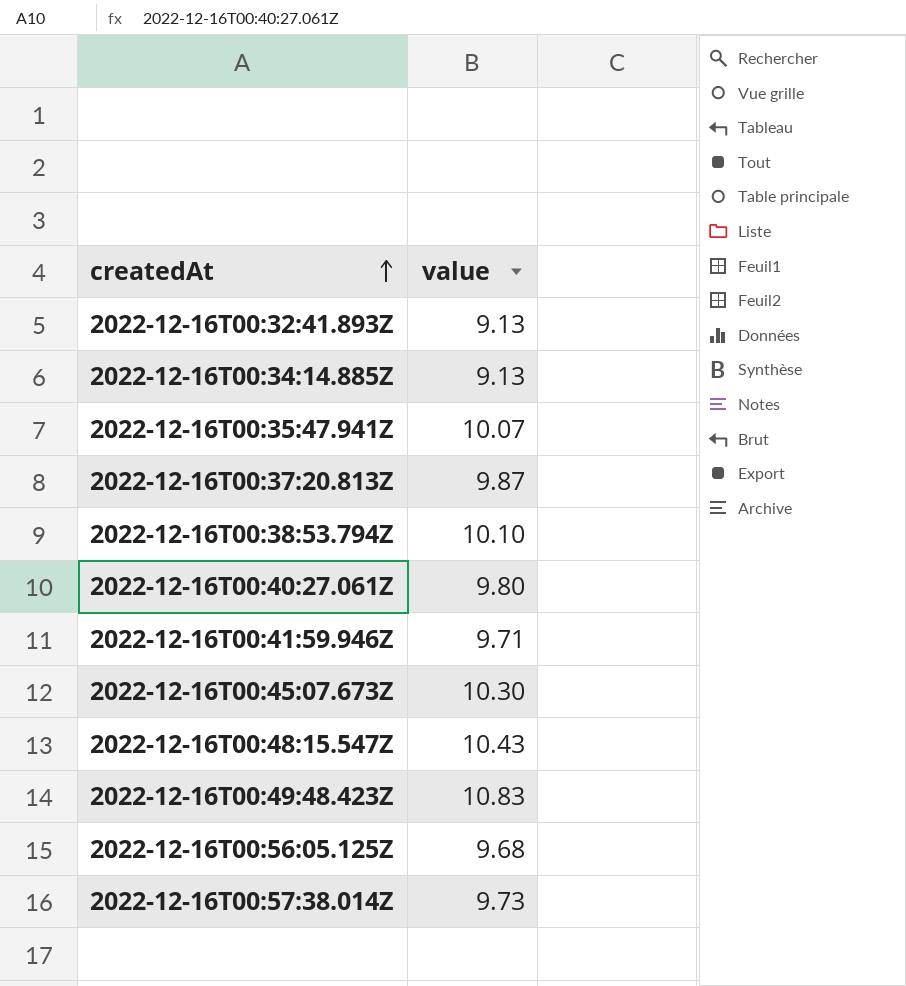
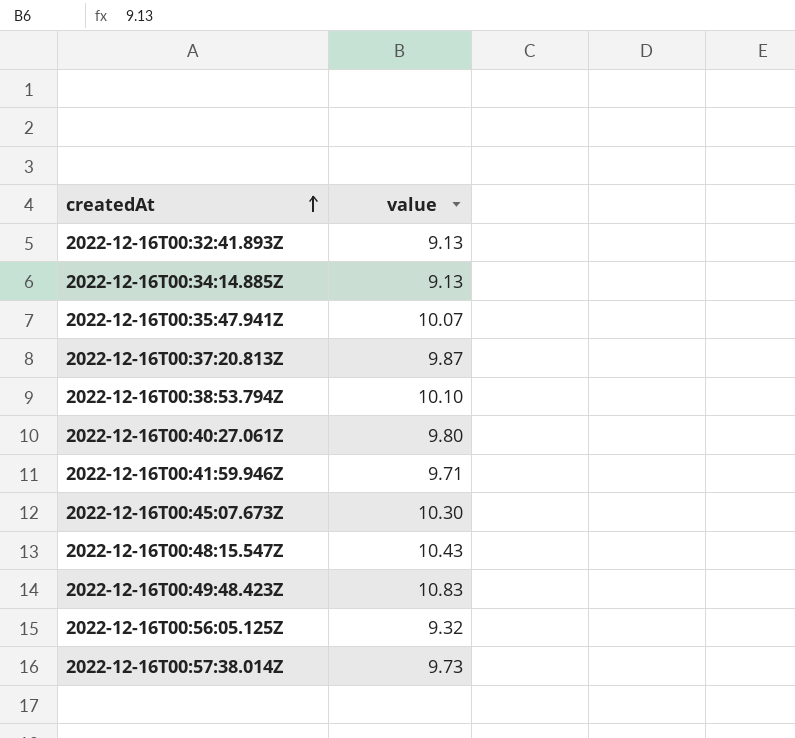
2022-12-16T00:56:05.125Z | value: 9.68 -> 9.32

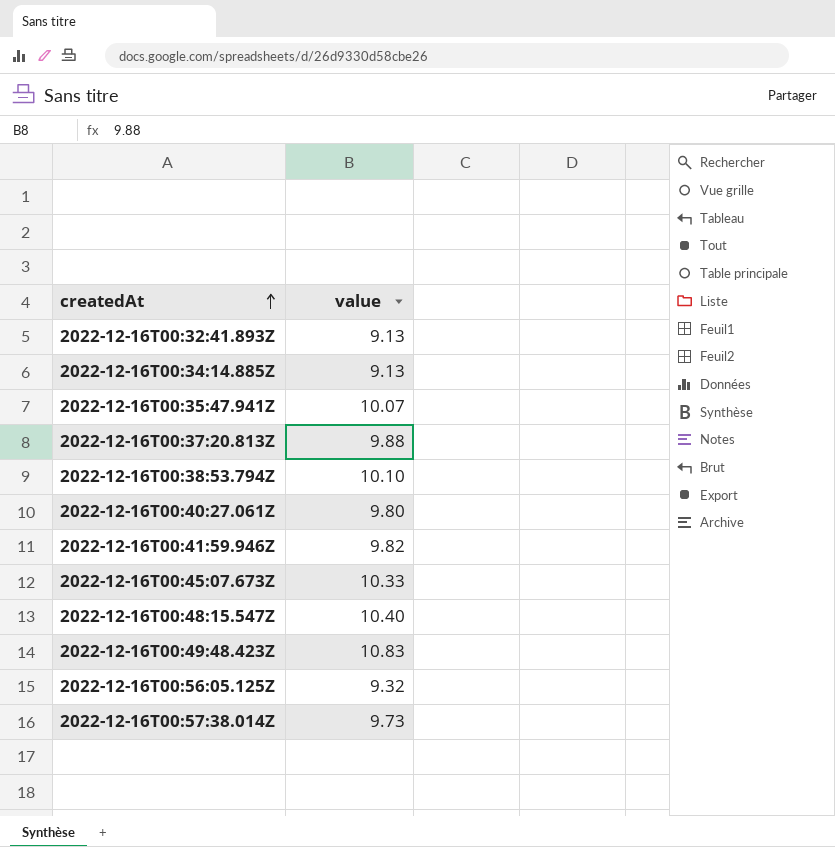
2022-12-16T00:37:20.813Z | value: 9.87 -> 9.88
2022-12-16T00:41:59.946Z | value: 9.71 -> 9.82
2022-12-16T00:45:07.673Z | value: 10.30 -> 10.33
2022-12-16T00:48:15.547Z | value: 10.43 -> 10.40

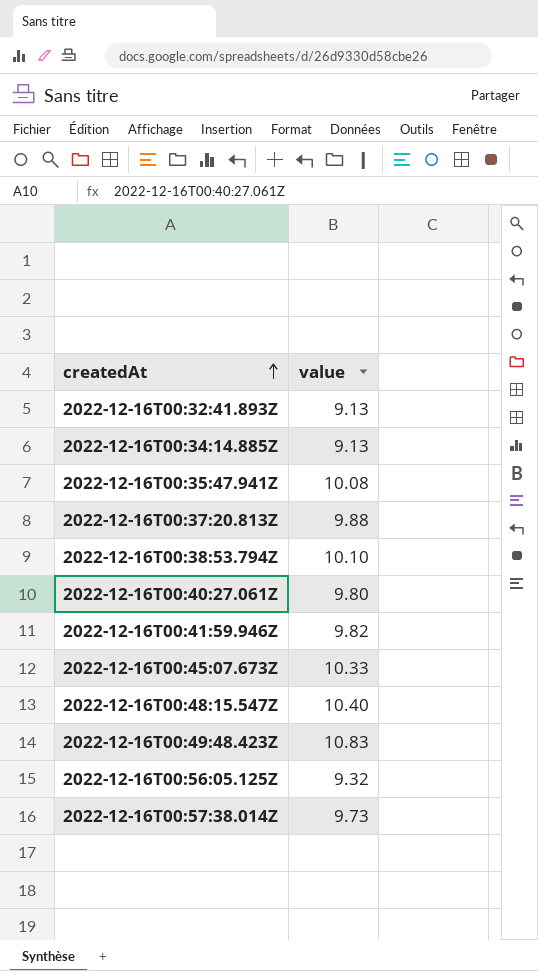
2022-12-16T00:35:47.941Z | value: 10.07 -> 10.08

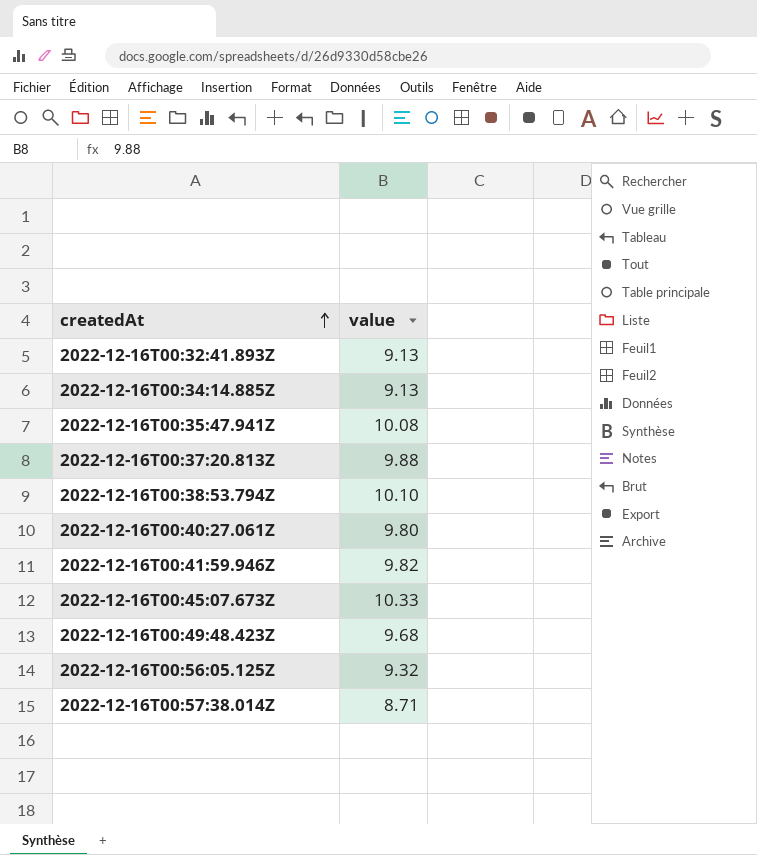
row 2022-12-16T00:48:15.547Z: 10.40 -> none
2022-12-16T00:49:48.423Z | value: 10.83 -> 9.68
2022-12-16T00:57:38.014Z | value: 9.73 -> 8.71

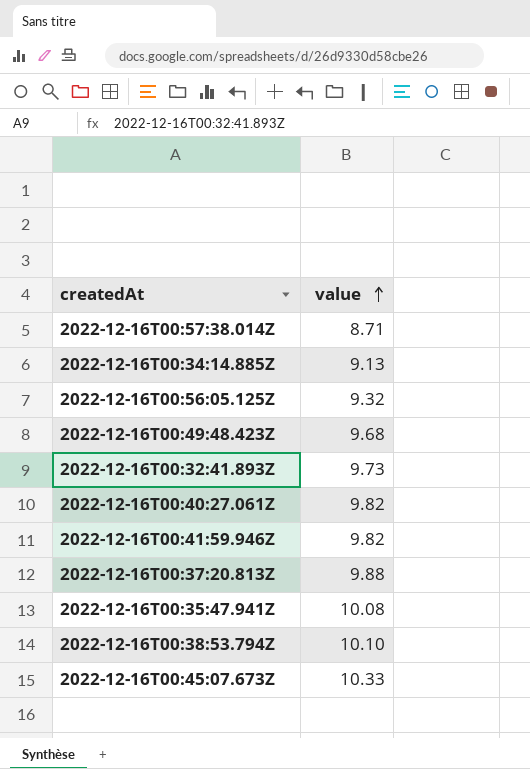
row order: createdAt ascending -> value ascending
2022-12-16T00:32:41.893Z | value: 9.13 -> 9.73
2022-12-16T00:40:27.061Z | value: 9.80 -> 9.82

